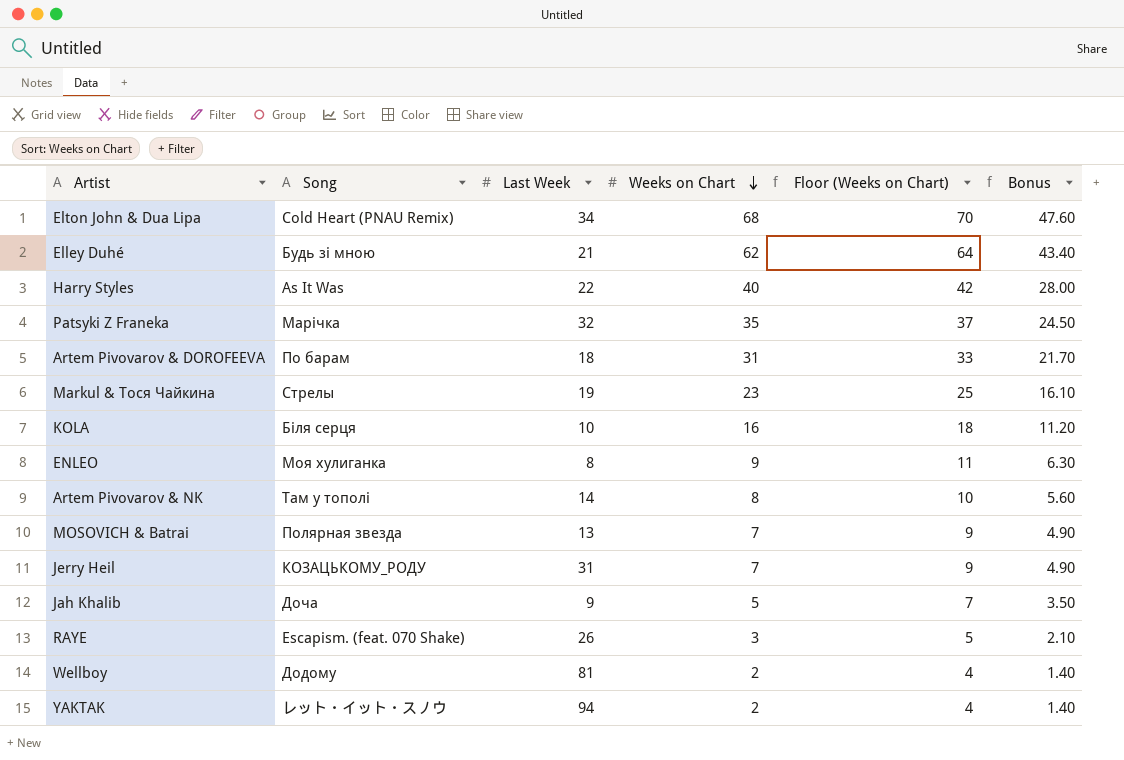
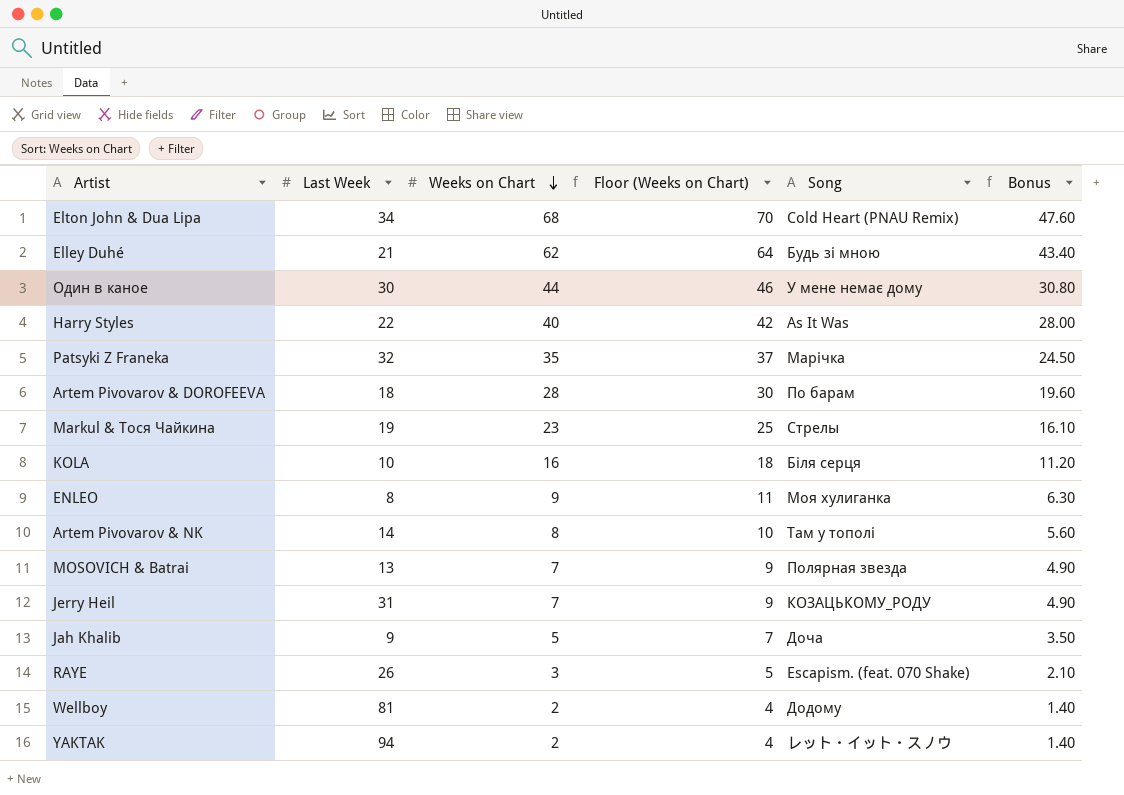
column Song | position: 2 -> 5
row Один в каное: none -> 30 | 44 | 46 | У мене немає дому | 30.80
Artem Pivovarov & DOROFEEVA | Weeks on Chart: 31 -> 28
Artem Pivovarov & DOROFEEVA | Floor (Weeks on Chart): 33 -> 30
Artem Pivovarov & DOROFEEVA | Bonus: 21.70 -> 19.60

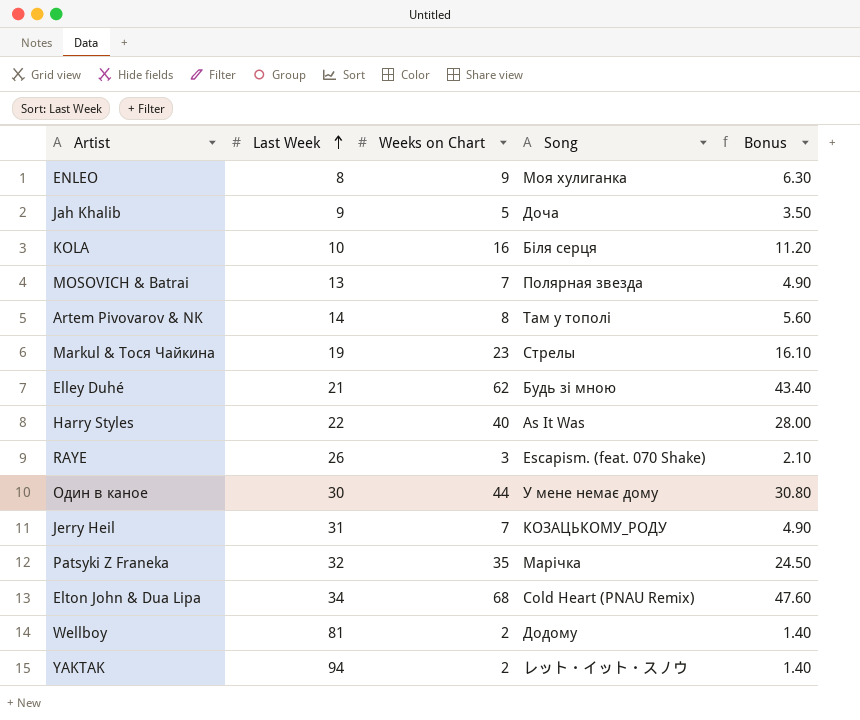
row order: Weeks on Chart descending -> Last Week ascending
column Floor (Weeks on Chart) | formula: [Weeks on Chart] + 2 -> none
row Artem Pivovarov & DOROFEEVA: 18 | 28 | 30 | По барам | 19.60 -> none

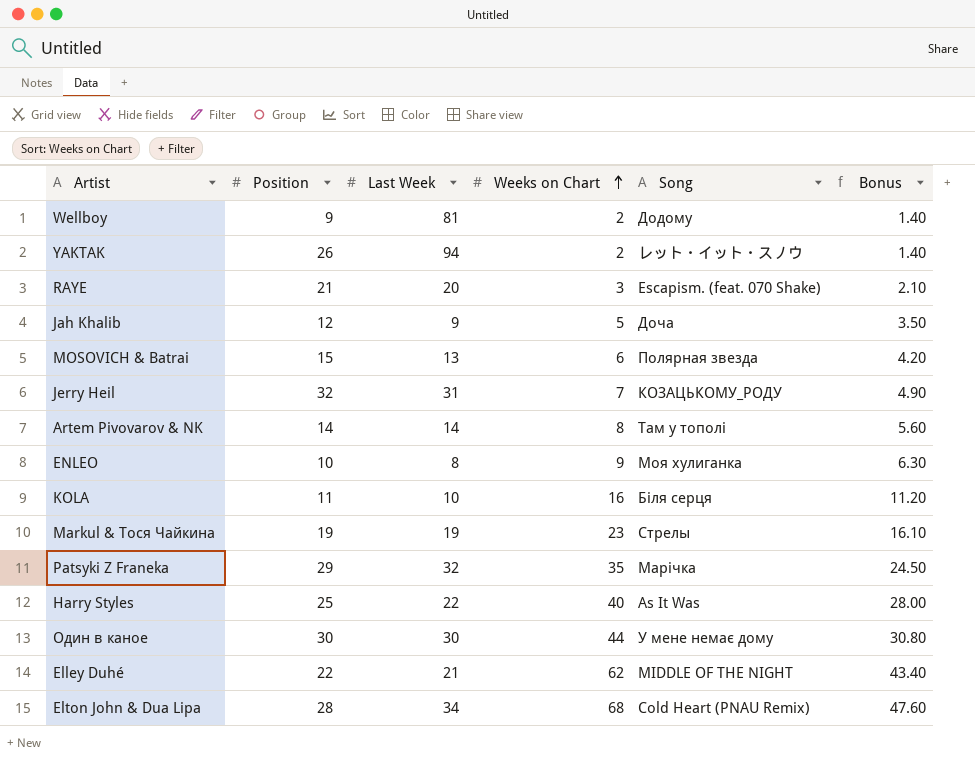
row order: Last Week ascending -> Weeks on Chart ascending
column Position | position: none -> 2
RAYE | Last Week: 26 -> 20
MOSOVICH & Batrai | Weeks on Chart: 7 -> 6
MOSOVICH & Batrai | Bonus: 4.90 -> 4.20
Elley Duhé | Song: Будь зі мною -> MIDDLE OF THE NIGHT

